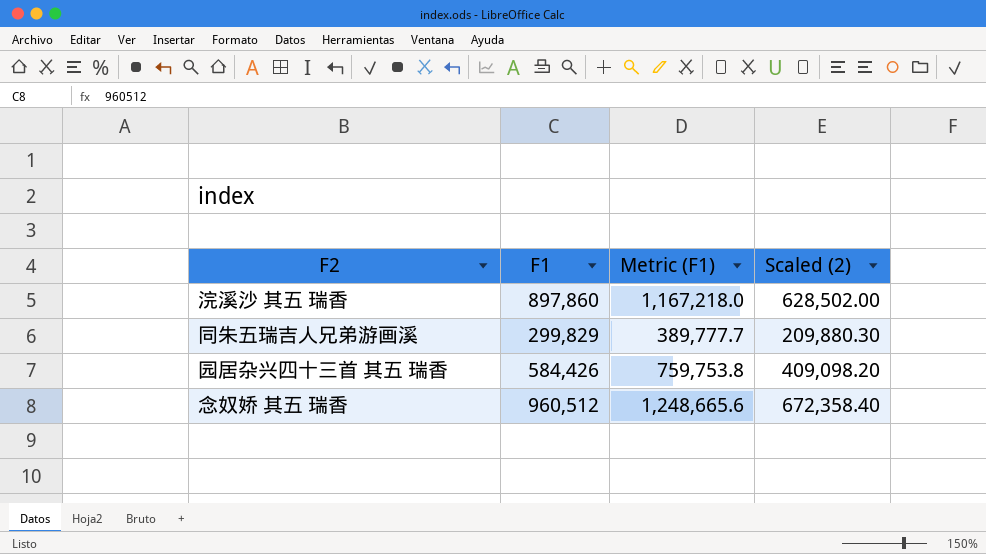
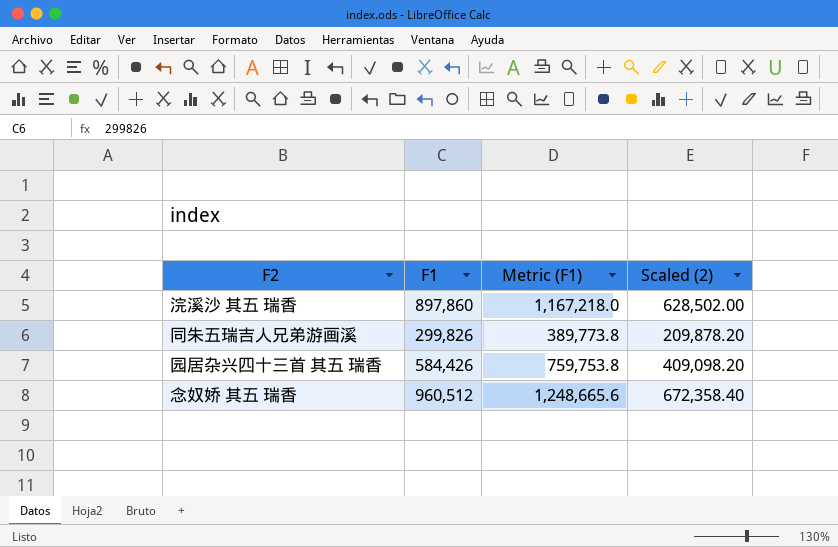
同朱五瑞吉人兄弟游画溪 | F1: 299,829 -> 299,826
同朱五瑞吉人兄弟游画溪 | Metric (F1): 389,777.7 -> 389,773.8
同朱五瑞吉人兄弟游画溪 | Scaled (2): 209,880.30 -> 209,878.20

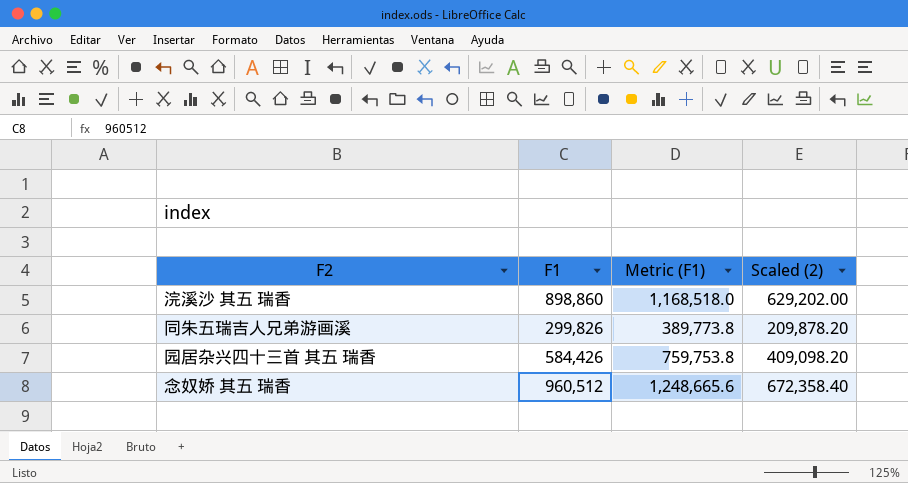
浣溪沙 其五 瑞香 | F1: 897,860 -> 898,860
浣溪沙 其五 瑞香 | Metric (F1): 1,167,218.0 -> 1,168,518.0
浣溪沙 其五 瑞香 | Scaled (2): 628,502.00 -> 629,202.00

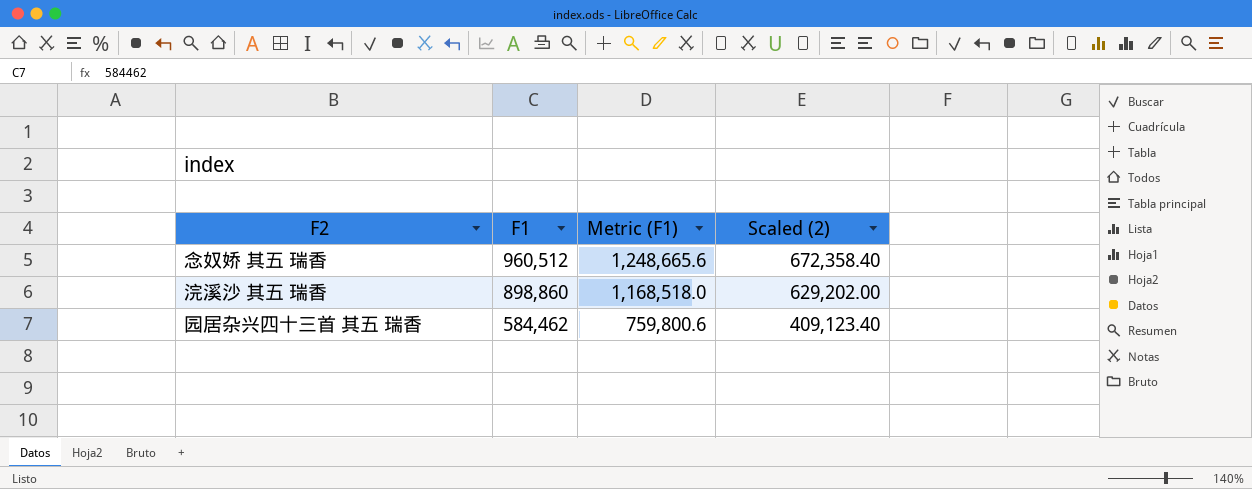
row order: none -> F1 descending
row 同朱五瑞吉人兄弟游画溪: 299,826 | 389,773.8 | 209,878.20 -> none
园居杂兴四十三首 其五 瑞香 | F1: 584,426 -> 584,462
园居杂兴四十三首 其五 瑞香 | Metric (F1): 759,753.8 -> 759,800.6
园居杂兴四十三首 其五 瑞香 | Scaled (2): 409,098.20 -> 409,123.40

